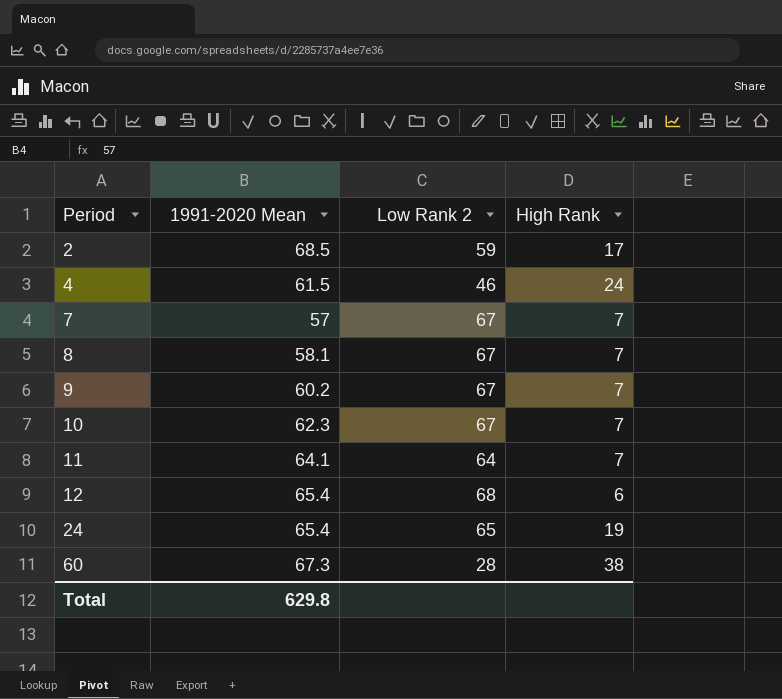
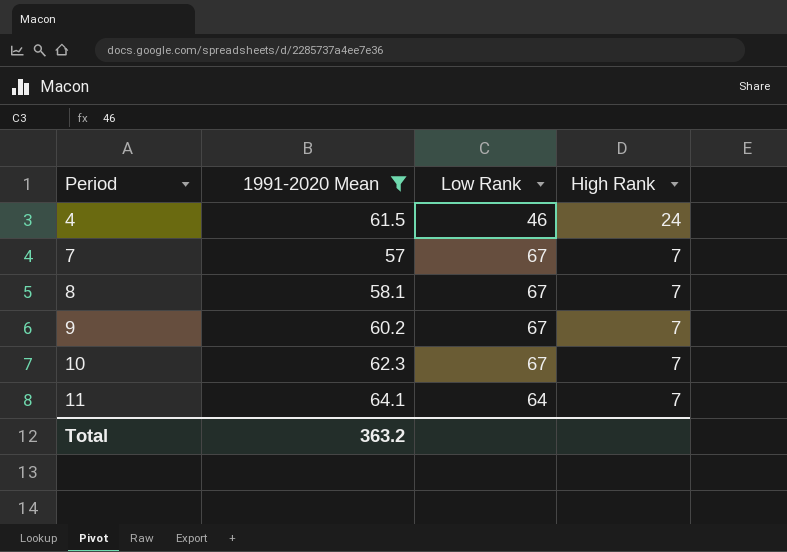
filter: none -> 1991-2020 Mean <= 64.1
column name: Low Rank 2 -> Low Rank
Total | 1991-2020 Mean: 629.8 -> 363.2

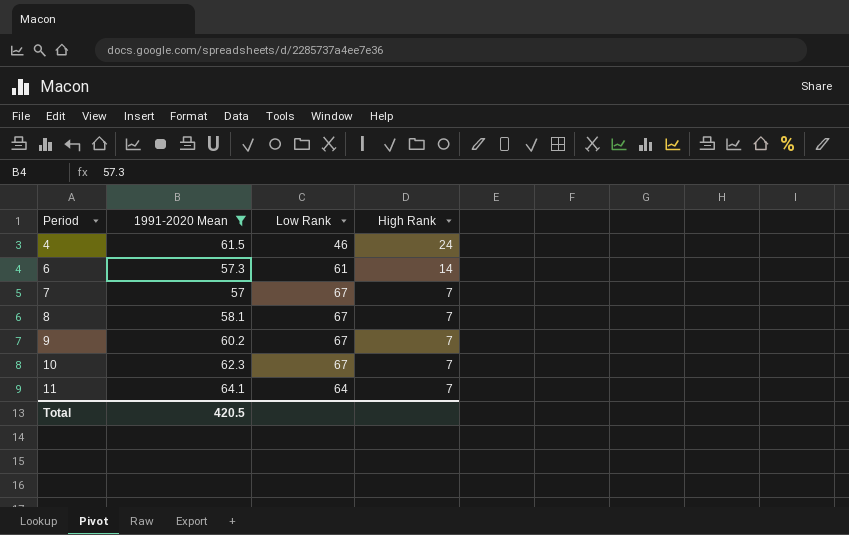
row 6: none -> 57.3 | 61 | 14
Total | 1991-2020 Mean: 363.2 -> 420.5

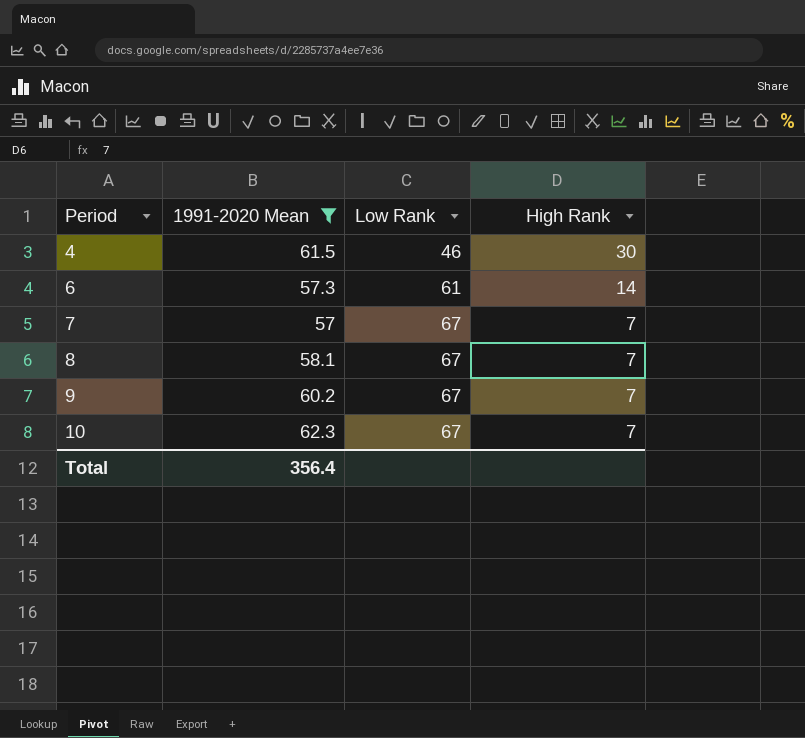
row 11: 64.1 | 64 | 7 -> none
4 | High Rank: 24 -> 30
Total | 1991-2020 Mean: 420.5 -> 356.4

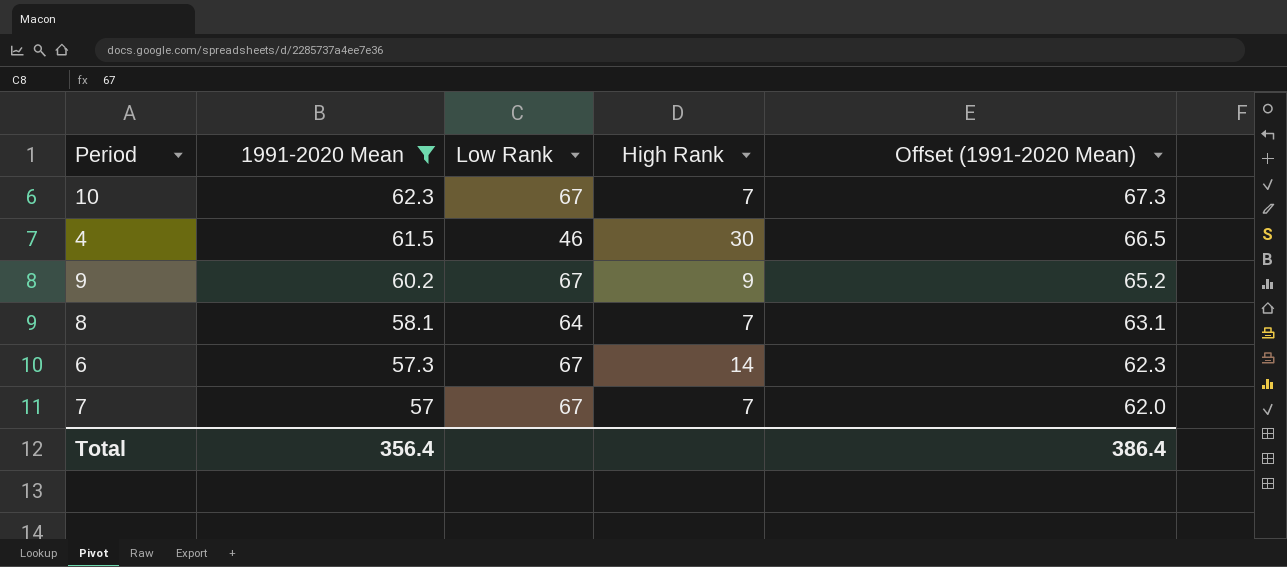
row order: Period ascending -> 1991-2020 Mean descending
column Offset (1991-2020 Mean) | formula: none -> [1991-2020 Mean] + 5
9 | High Rank: 7 -> 9
8 | Low Rank: 67 -> 64
6 | Low Rank: 61 -> 67

